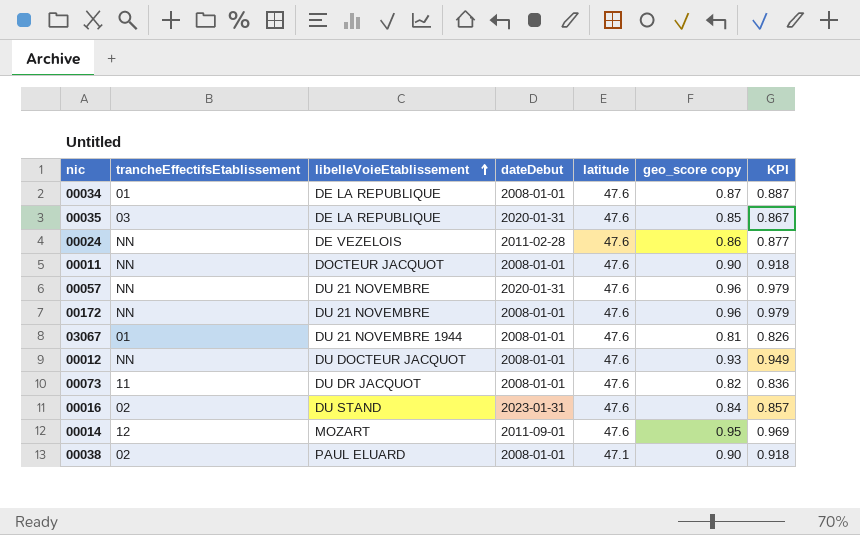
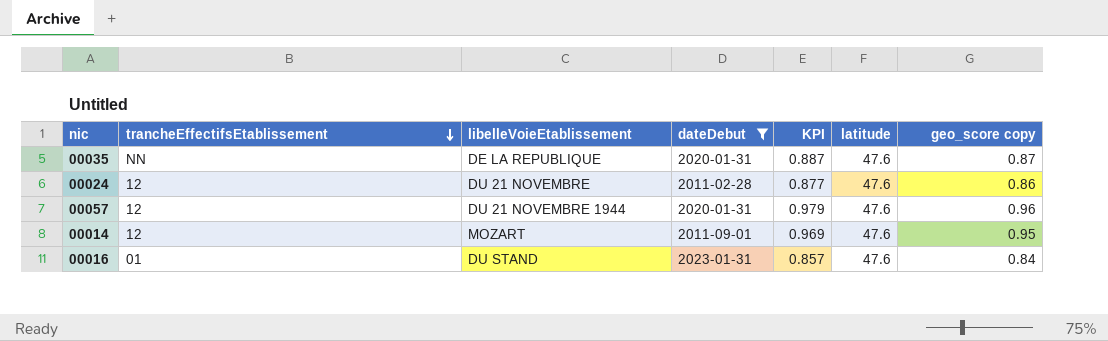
filter: none -> dateDebut != 2008-01-01
row order: libelleVoieEtablissement ascending -> trancheEffectifsEtablissement descending
column KPI | position: 7 -> 5
00035 | trancheEffectifsEtablissement: 03 -> NN
00035 | KPI: 0.867 -> 0.887
00035 | geo_score copy: 0.85 -> 0.87
00024 | trancheEffectifsEtablissement: NN -> 12
00024 | libelleVoieEtablissement: DE VEZELOIS -> DU 21 NOVEMBRE
00057 | trancheEffectifsEtablissement: NN -> 12
00057 | libelleVoieEtablissement: DU 21 NOVEMBRE -> DU 21 NOVEMBRE 1944
00016 | trancheEffectifsEtablissement: 02 -> 01

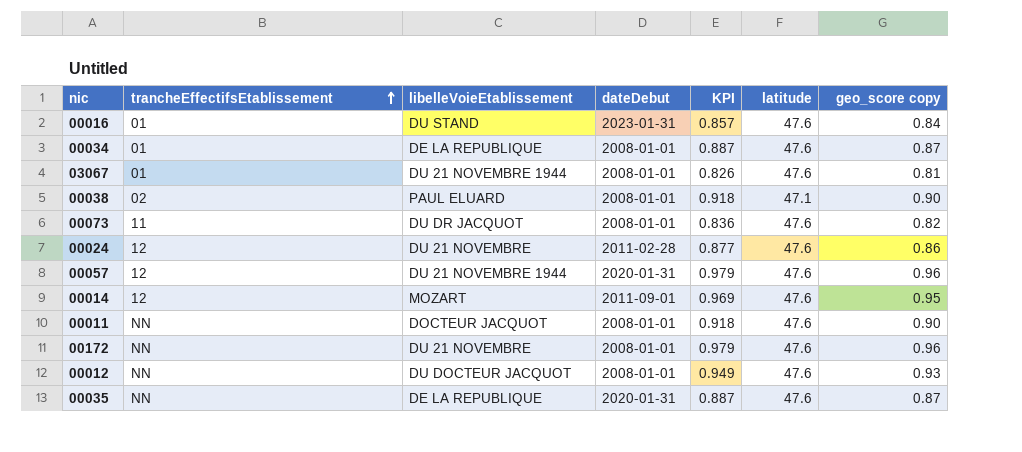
filter: dateDebut != 2008-01-01 -> none
row order: trancheEffectifsEtablissement descending -> trancheEffectifsEtablissement ascending

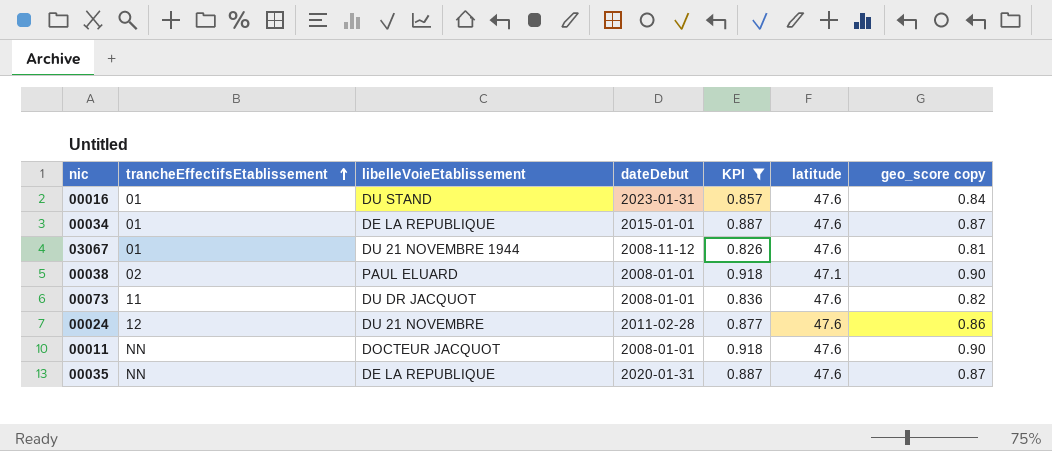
filter: none -> KPI <= 0.918
00034 | dateDebut: 2008-01-01 -> 2015-01-01
03067 | dateDebut: 2008-01-01 -> 2008-11-12

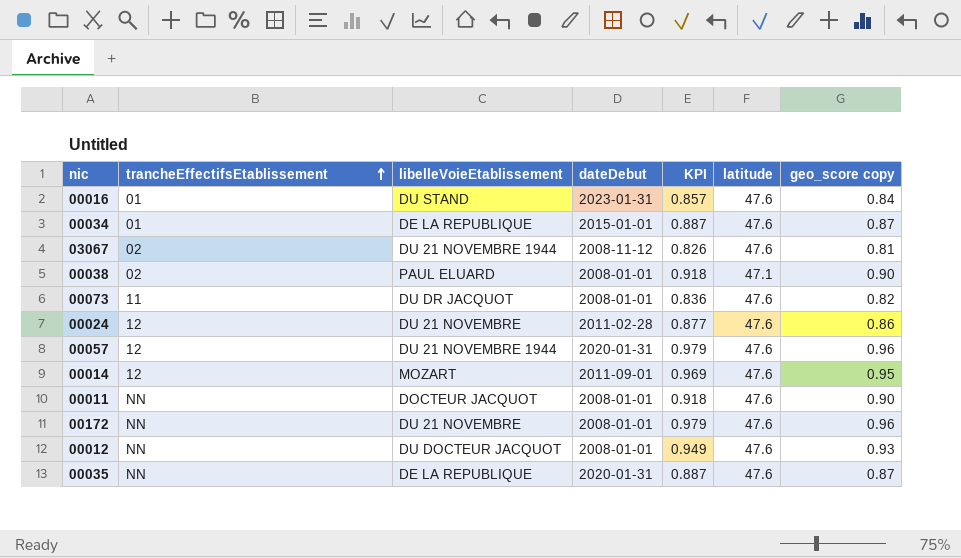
filter: KPI <= 0.918 -> none
03067 | trancheEffectifsEtablissement: 01 -> 02

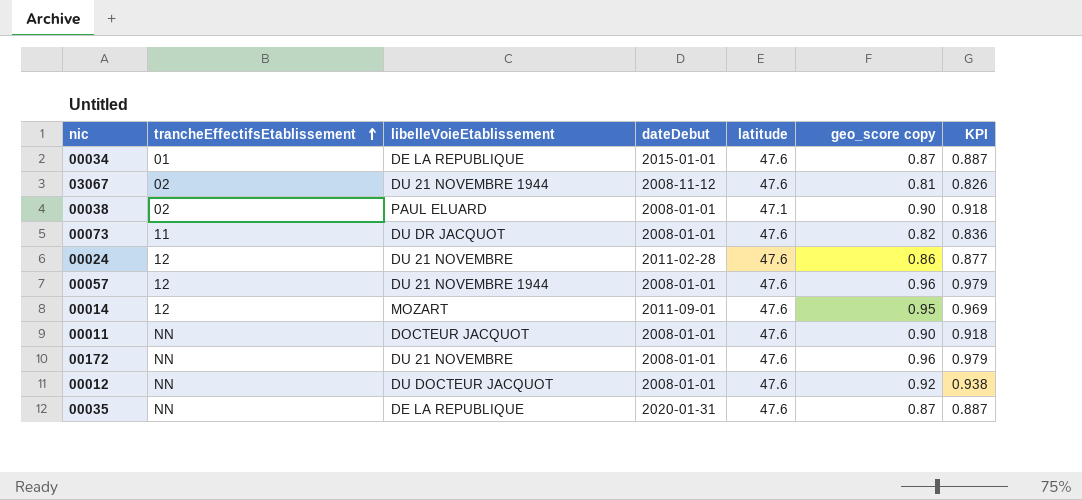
column KPI | position: 5 -> 7
row 00016: 01 | DU STAND | 2023-01-31 | 0.857 | 47.6 | 0.84 -> none
00057 | dateDebut: 2020-01-31 -> 2008-01-01
00012 | geo_score copy: 0.93 -> 0.92
00012 | KPI: 0.949 -> 0.938

